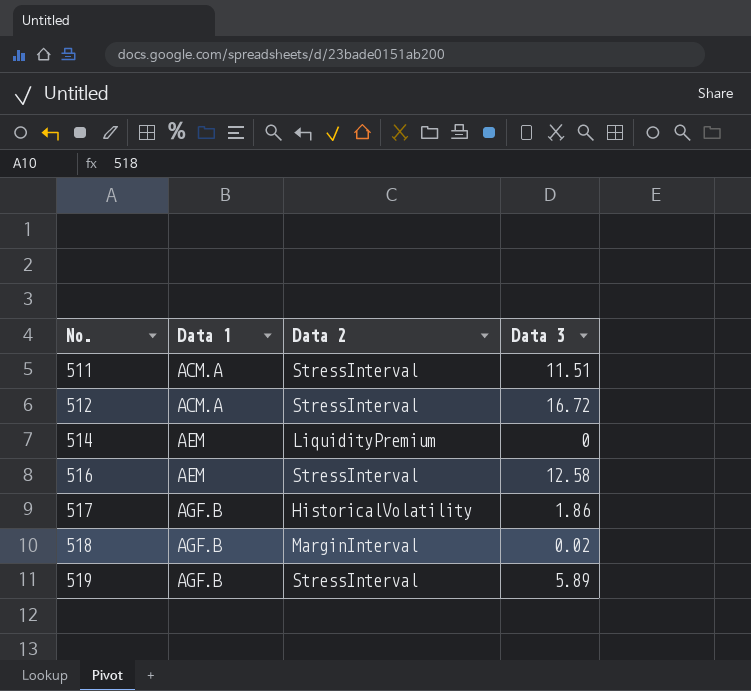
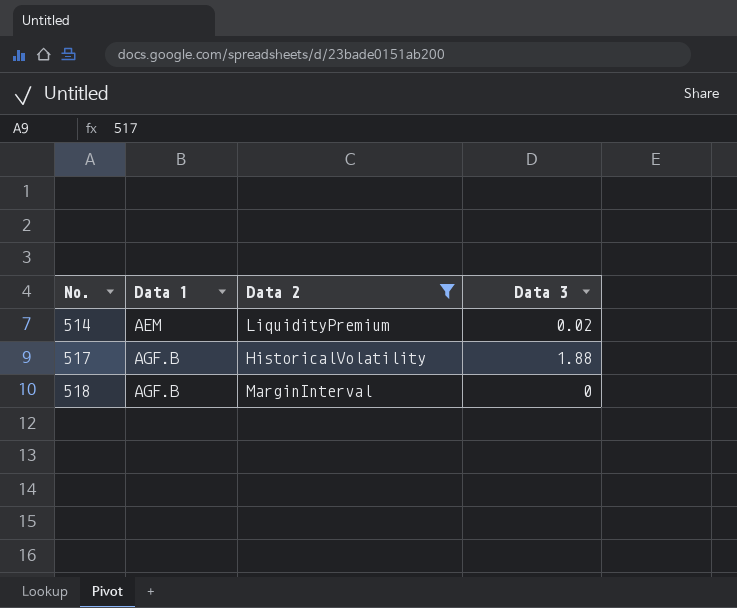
filter: none -> Data 2 != StressInterval
514 | Data 3: 0 -> 0.02
517 | Data 3: 1.86 -> 1.88
518 | Data 3: 0.02 -> 0

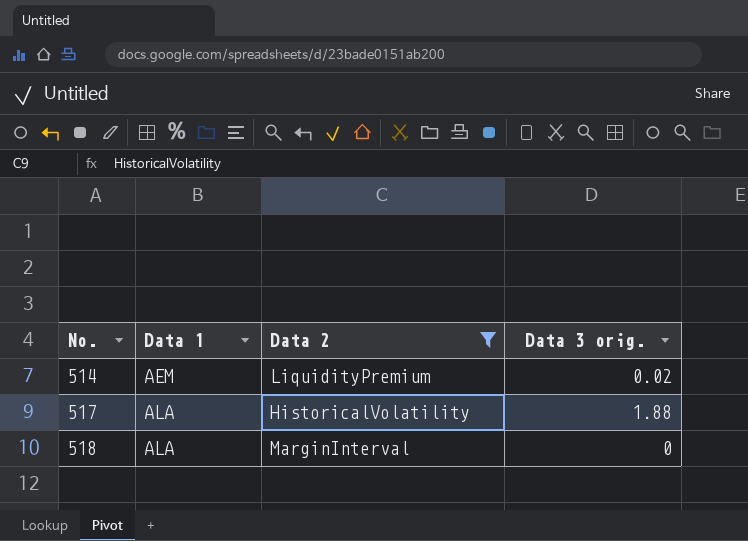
column name: Data 3 -> Data 3 orig.
517 | Data 1: AGF.B -> ALA
518 | Data 1: AGF.B -> ALA

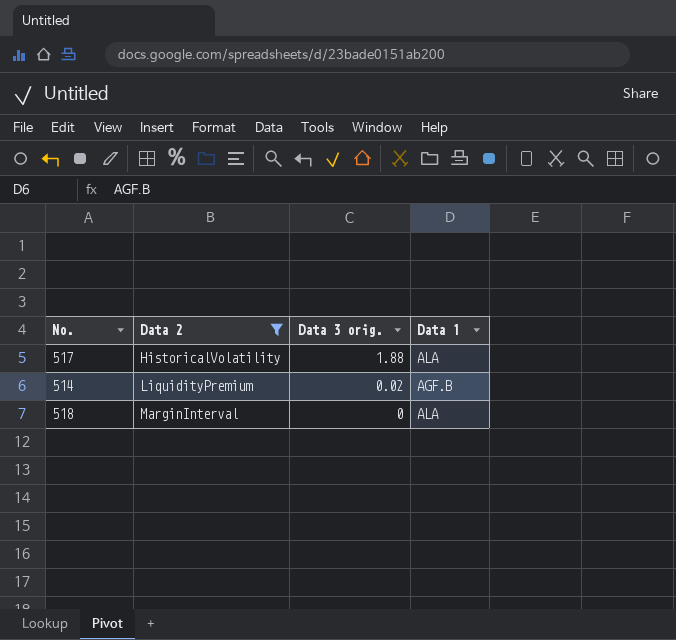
row order: No. ascending -> Data 2 ascending
column Data 1 | position: 2 -> 4
514 | Data 1: AEM -> AGF.B

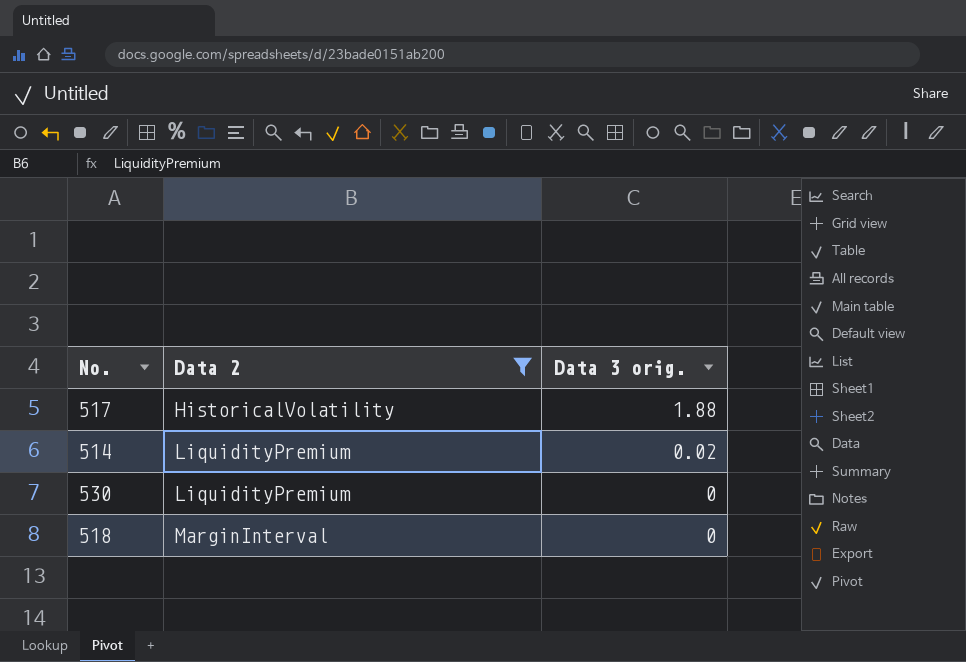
column Data 1 | position: 4 -> none
row 530: none -> LiquidityPremium | 0

